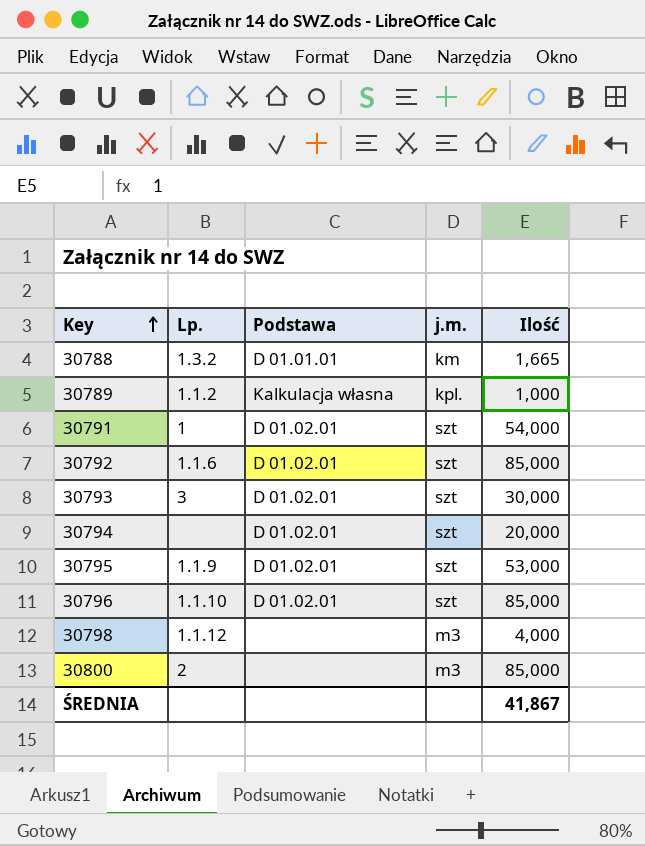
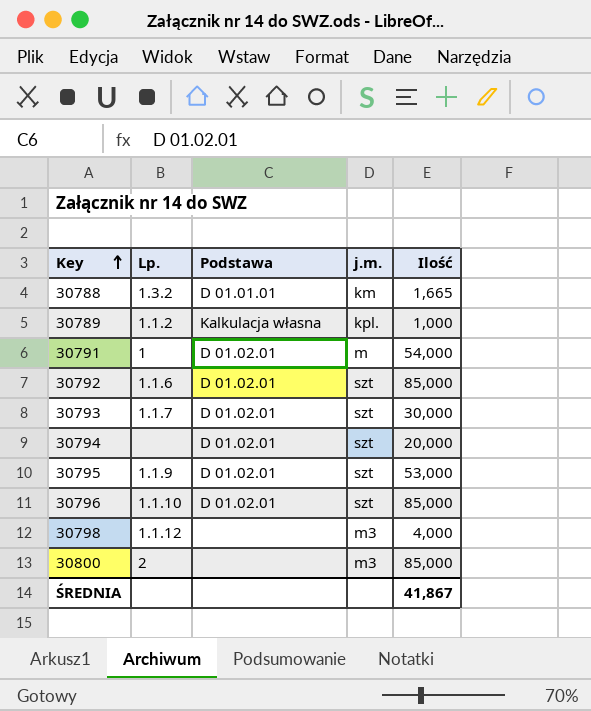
30791 | j.m.: szt -> m
30793 | Lp.: 3 -> 1.1.7

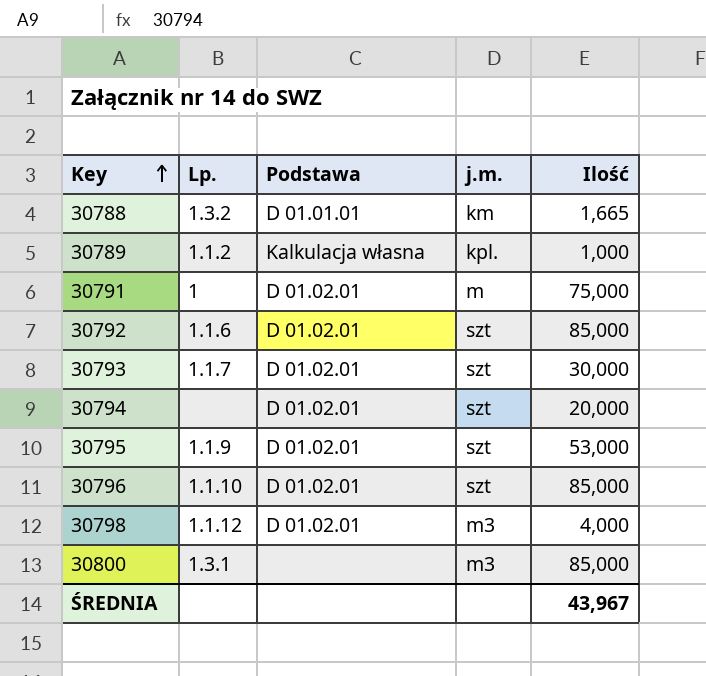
30791 | Ilość: 54,000 -> 75,000
30798 | Podstawa: none -> D 01.02.01
30800 | Lp.: 2 -> 1.3.1
ŚREDNIA | Ilość: 41,867 -> 43,967

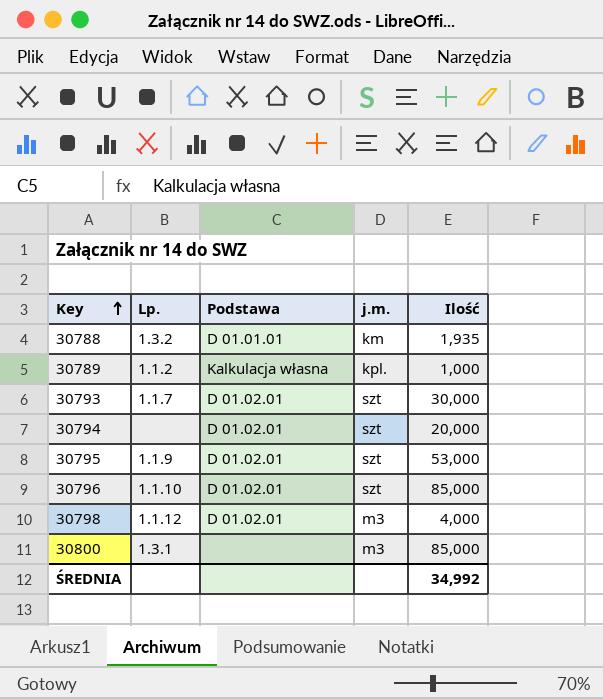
row 30791: 1 | D 01.02.01 | m | 75,000 -> none
row 30792: 1.1.6 | D 01.02.01 | szt | 85,000 -> none
30788 | Ilość: 1,665 -> 1,935
ŚREDNIA | Ilość: 43,967 -> 34,992

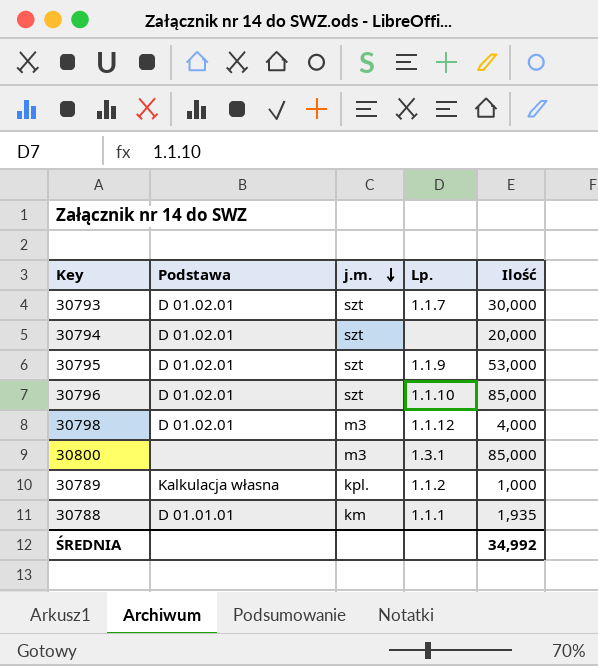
row order: Key ascending -> j.m. descending
column Lp. | position: 2 -> 4
30788 | Lp.: 1.3.2 -> 1.1.1

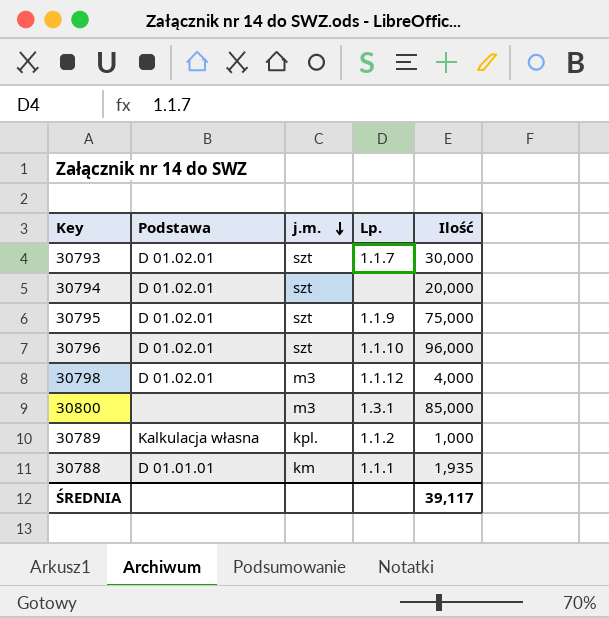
30795 | Ilość: 53,000 -> 75,000
30796 | Ilość: 85,000 -> 96,000
ŚREDNIA | Ilość: 34,992 -> 39,117

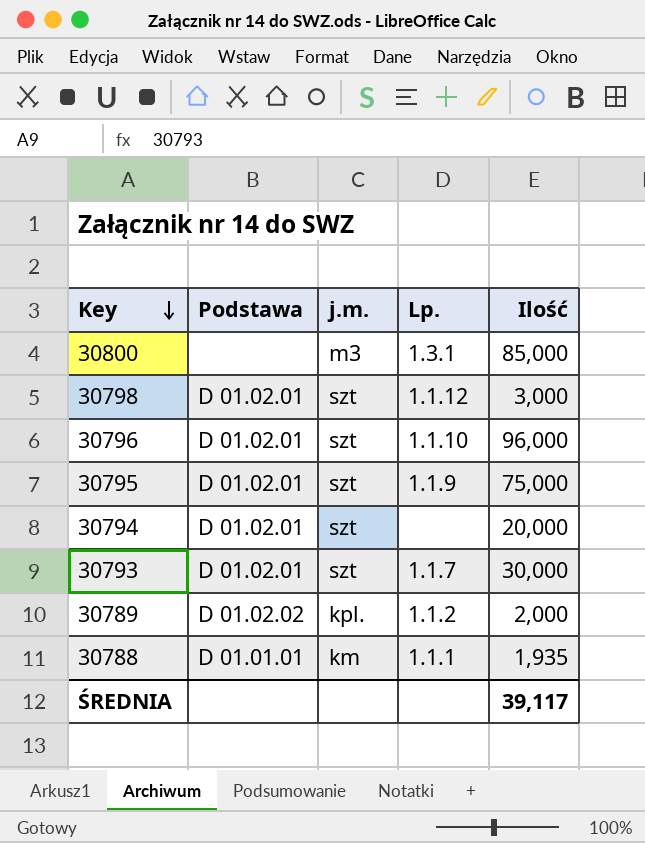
row order: j.m. descending -> Key descending
30798 | j.m.: m3 -> szt
30798 | Ilość: 4,000 -> 3,000
30789 | Podstawa: Kalkulacja własna -> D 01.02.02
30789 | Ilość: 1,000 -> 2,000

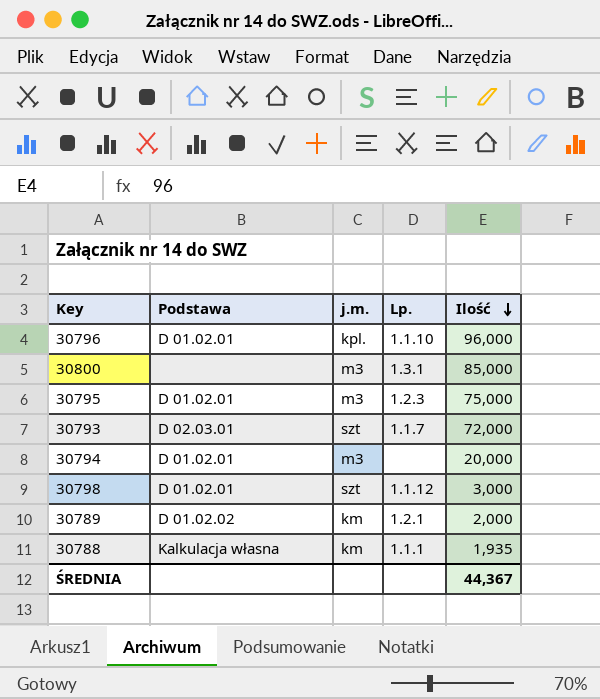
row order: Key descending -> Ilość descending
30796 | j.m.: szt -> kpl.
30795 | j.m.: szt -> m3
30795 | Lp.: 1.1.9 -> 1.2.3
30793 | Podstawa: D 01.02.01 -> D 02.03.01
30793 | Ilość: 30,000 -> 72,000
30794 | j.m.: szt -> m3
30789 | j.m.: kpl. -> km
30789 | Lp.: 1.1.2 -> 1.2.1
30788 | Podstawa: D 01.01.01 -> Kalkulacja własna
ŚREDNIA | Ilość: 39,117 -> 44,367

